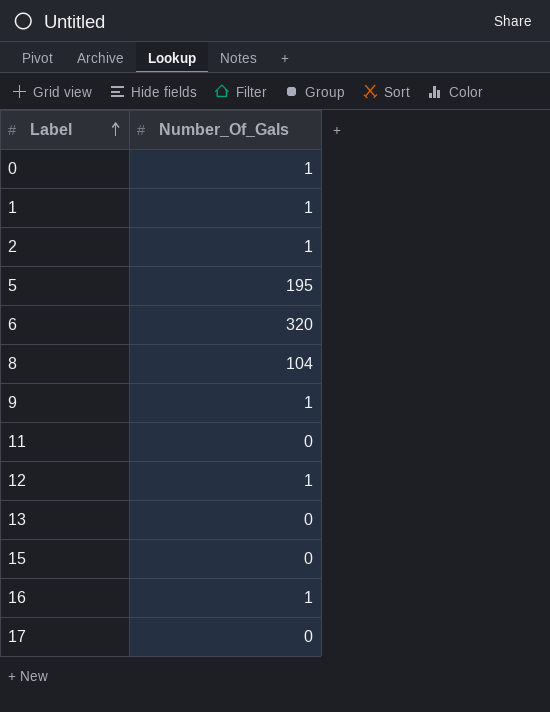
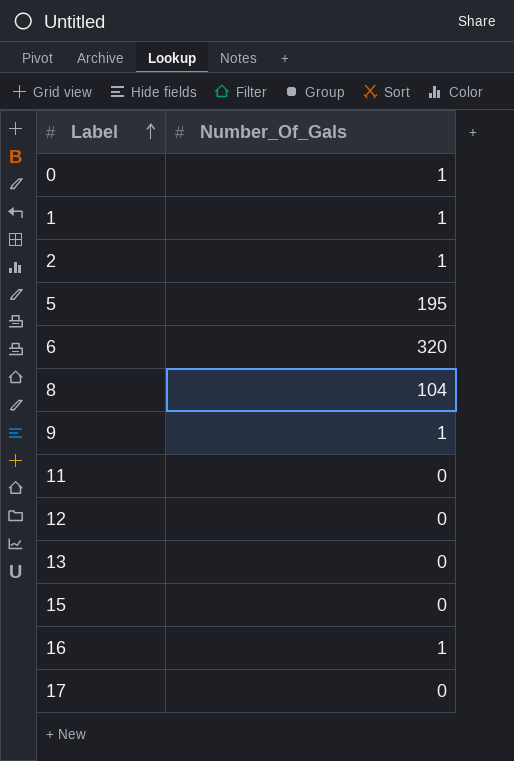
12 | Number_Of_Gals: 1 -> 0

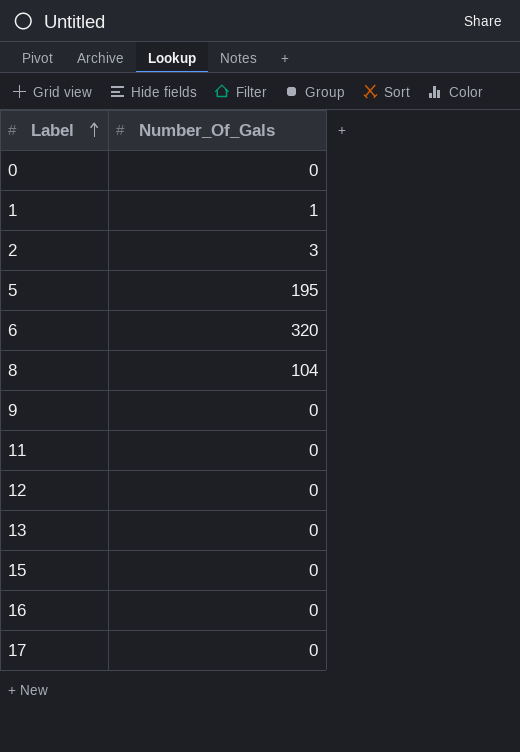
0 | Number_Of_Gals: 1 -> 0
2 | Number_Of_Gals: 1 -> 3
9 | Number_Of_Gals: 1 -> 0
16 | Number_Of_Gals: 1 -> 0

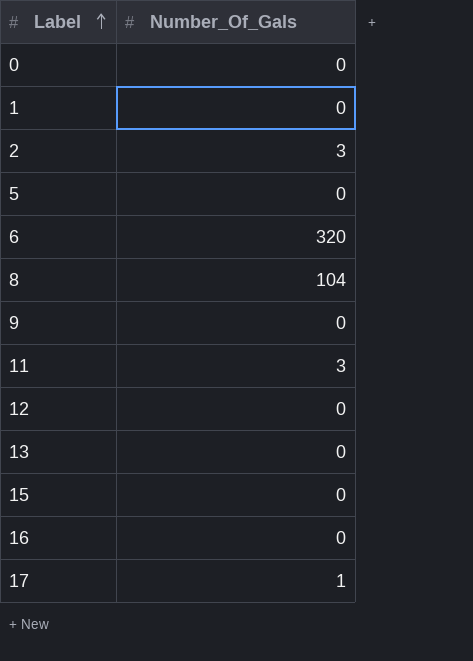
1 | Number_Of_Gals: 1 -> 0
5 | Number_Of_Gals: 195 -> 0
11 | Number_Of_Gals: 0 -> 3
17 | Number_Of_Gals: 0 -> 1

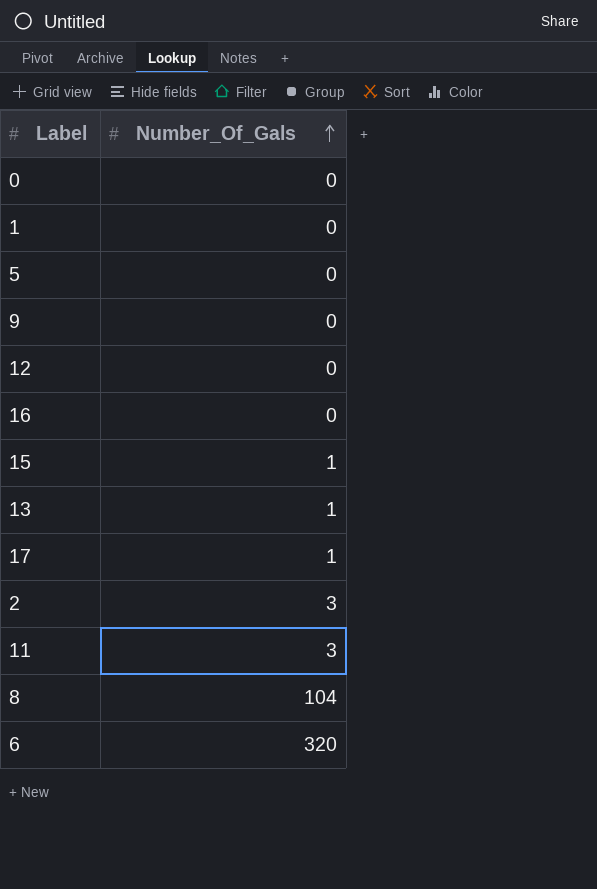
row order: Label ascending -> Number_Of_Gals ascending
15 | Number_Of_Gals: 0 -> 1
13 | Number_Of_Gals: 0 -> 1

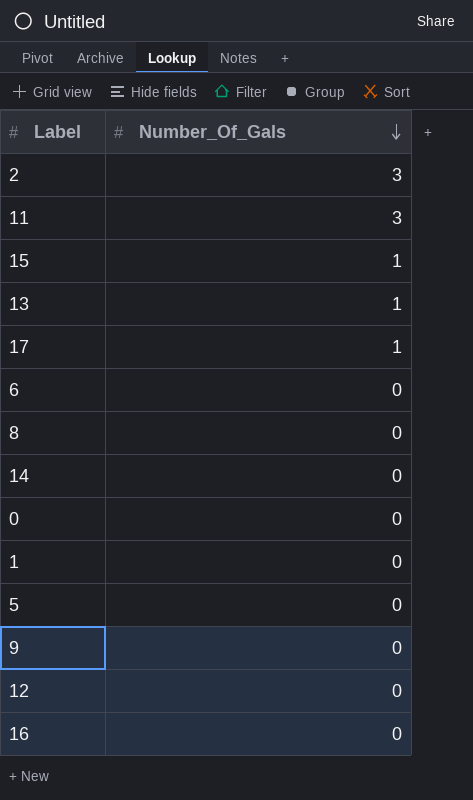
row order: Number_Of_Gals ascending -> Number_Of_Gals descending
6 | Number_Of_Gals: 320 -> 0
8 | Number_Of_Gals: 104 -> 0
row 14: none -> 0

